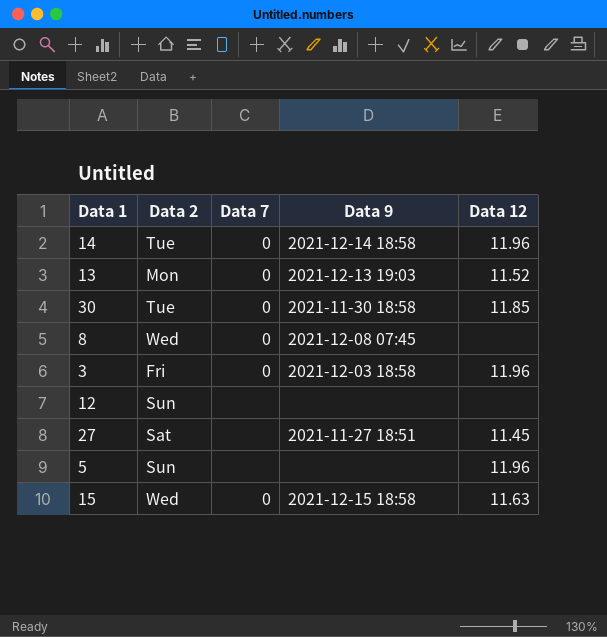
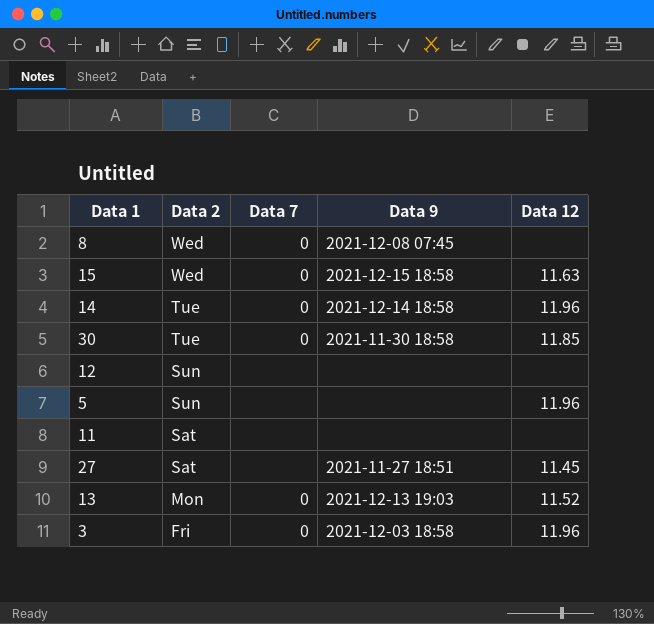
row order: none -> Data 2 descending
row 11: none -> Sat | none | none | none

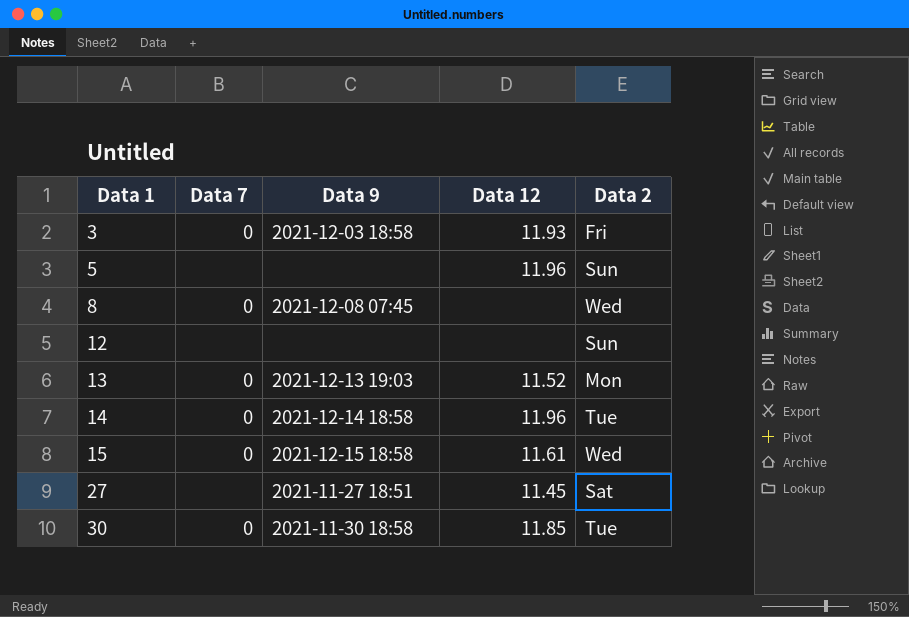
row order: Data 2 descending -> Data 1 ascending
column Data 2 | position: 2 -> 5
row 11: Sat | none | none | none -> none
3 | Data 12: 11.96 -> 11.93
15 | Data 12: 11.63 -> 11.61

